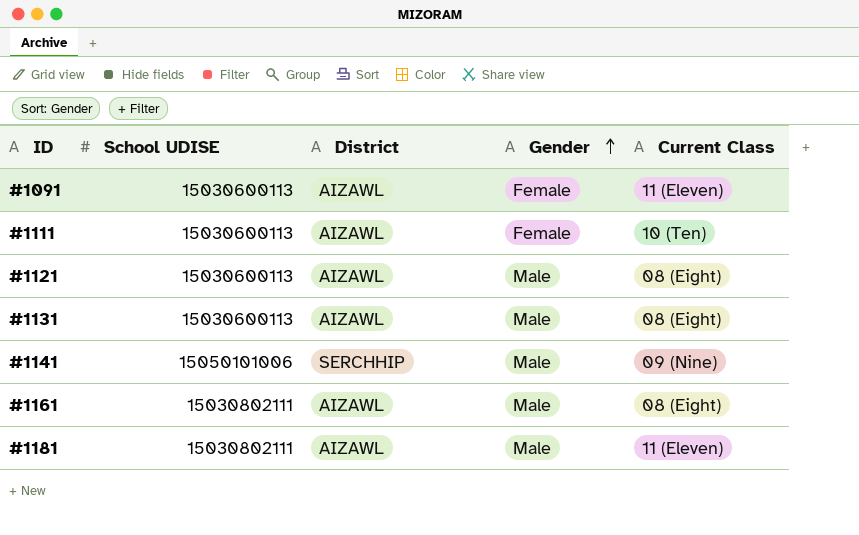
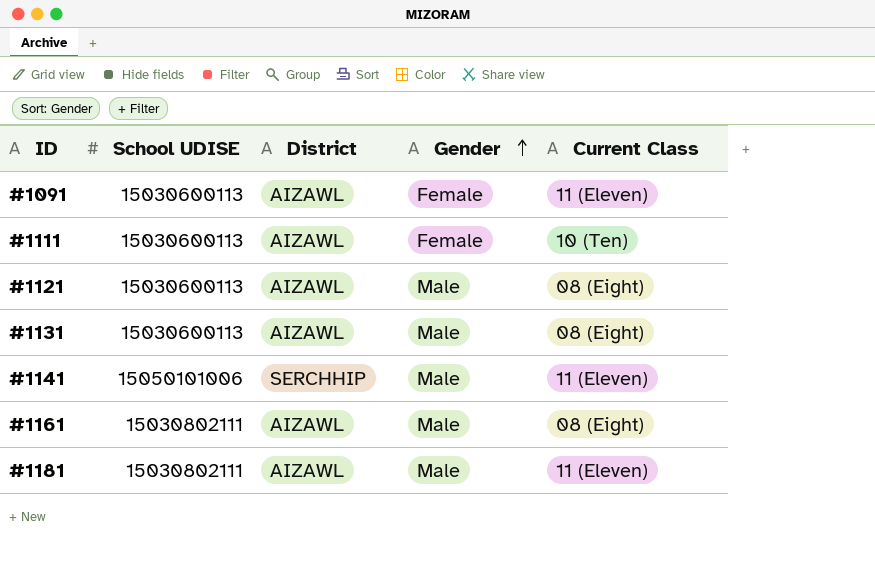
#1141 | Current Class: 09 (Nine) -> 11 (Eleven)

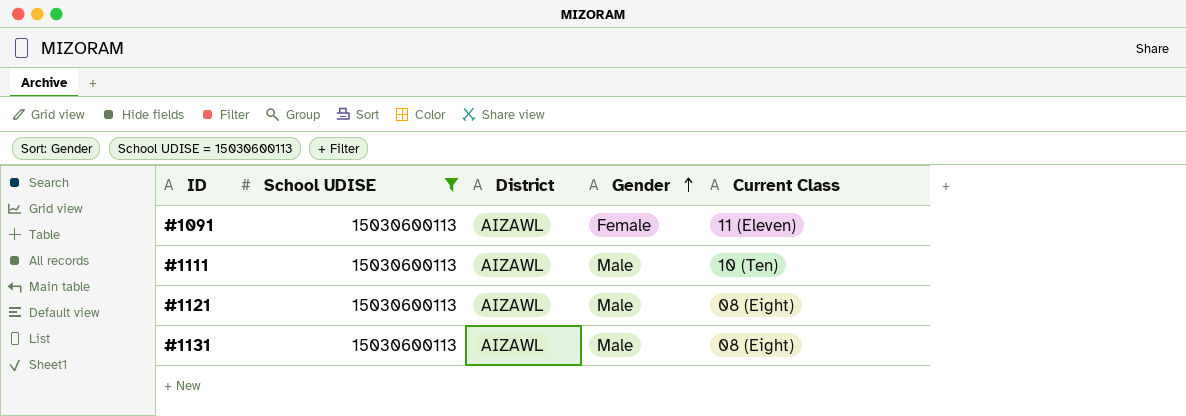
filter: none -> School UDISE = 15030600113
#1111 | Gender: Female -> Male

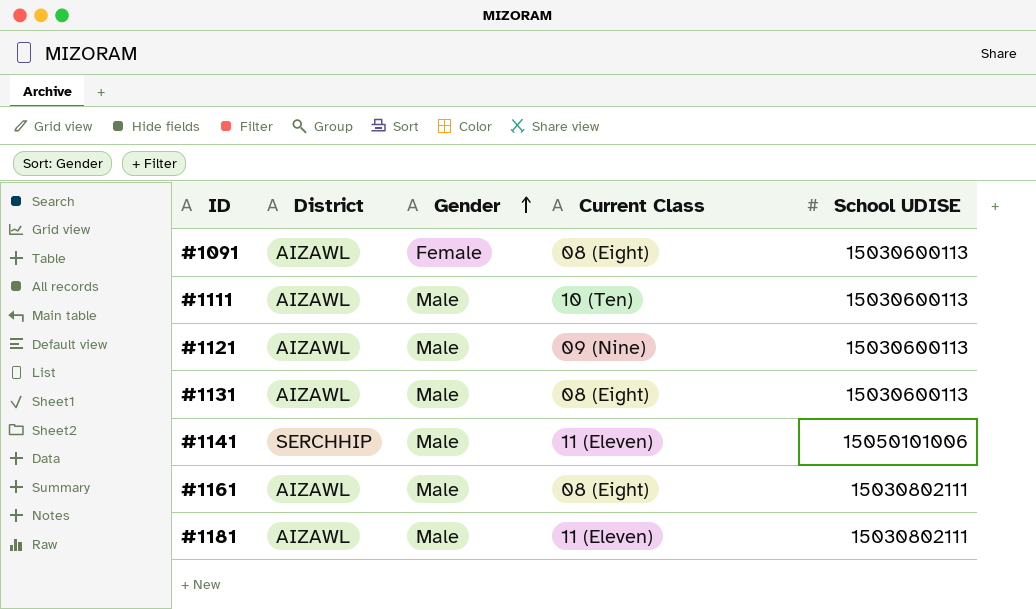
filter: School UDISE = 15030600113 -> none
column School UDISE | position: 2 -> 5
#1091 | Current Class: 11 (Eleven) -> 08 (Eight)
#1121 | Current Class: 08 (Eight) -> 09 (Nine)

